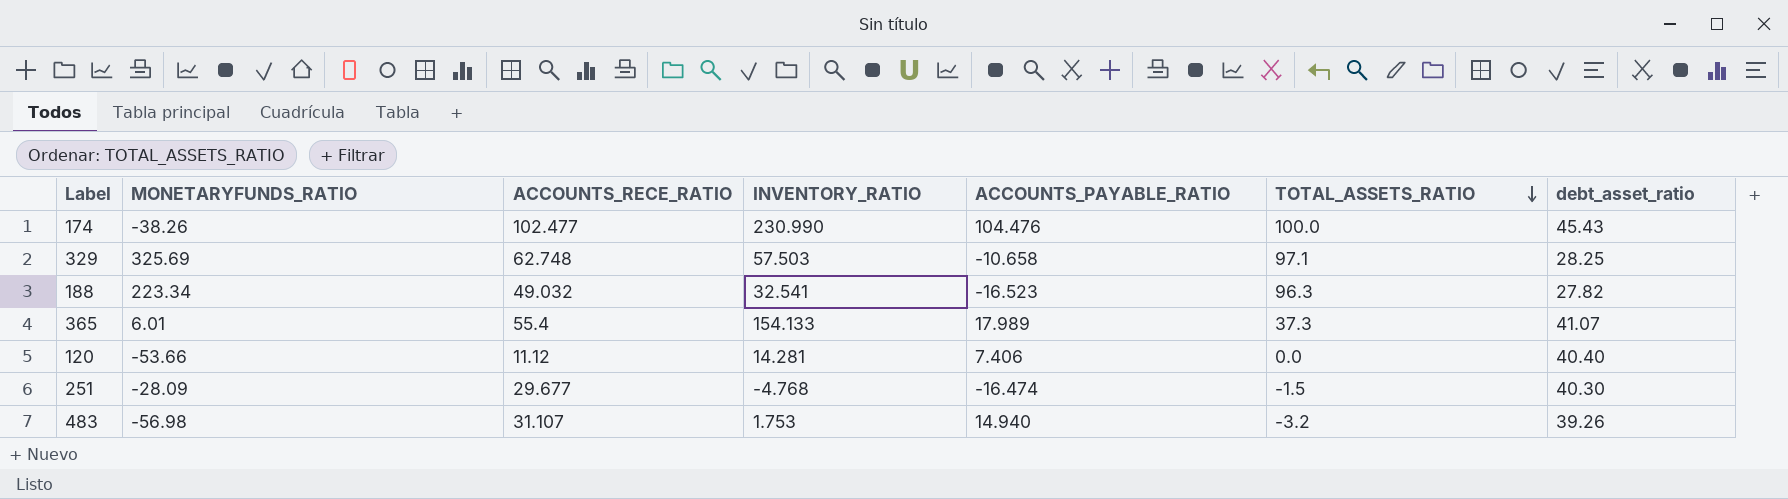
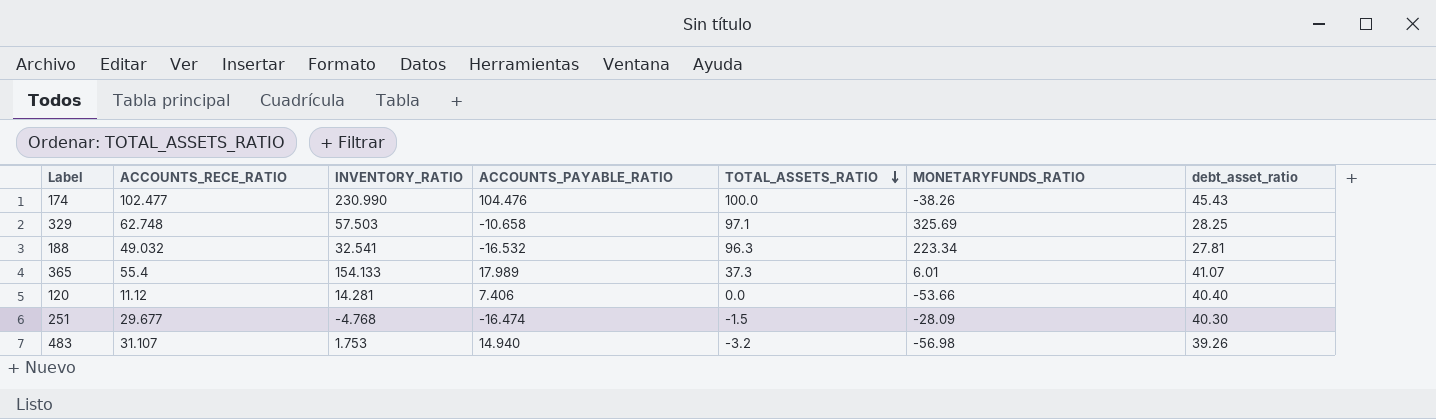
column MONETARYFUNDS_RATIO | position: 2 -> 6
188 | ACCOUNTS_PAYABLE_RATIO: -16.523 -> -16.532
188 | debt_asset_ratio: 27.82 -> 27.81

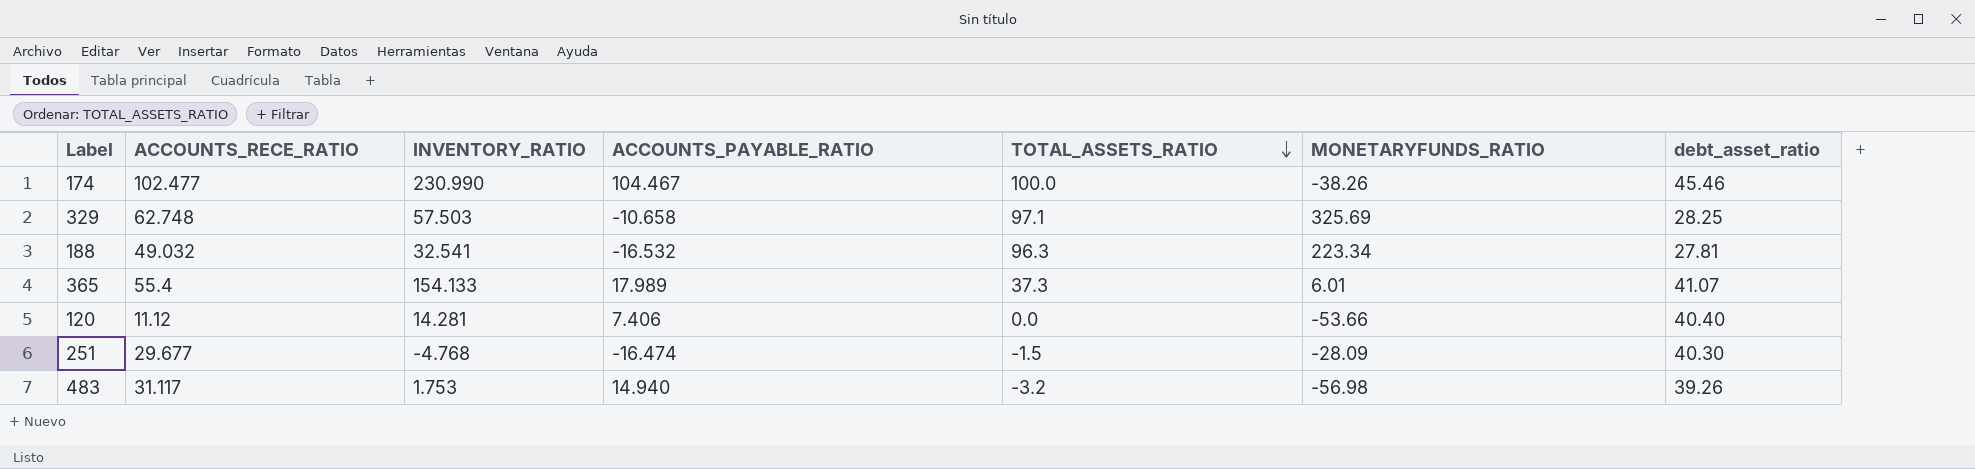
174 | ACCOUNTS_PAYABLE_RATIO: 104.476 -> 104.467
174 | debt_asset_ratio: 45.43 -> 45.46
483 | ACCOUNTS_RECE_RATIO: 31.107 -> 31.117

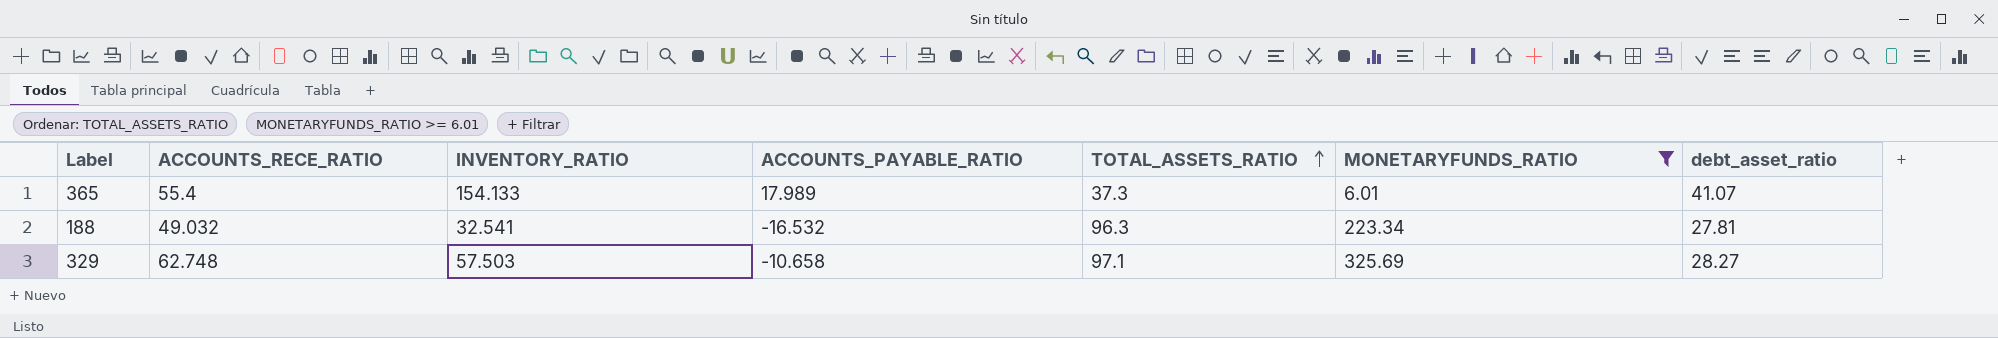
filter: none -> MONETARYFUNDS_RATIO >= 6.01
row order: TOTAL_ASSETS_RATIO descending -> TOTAL_ASSETS_RATIO ascending
329 | debt_asset_ratio: 28.25 -> 28.27

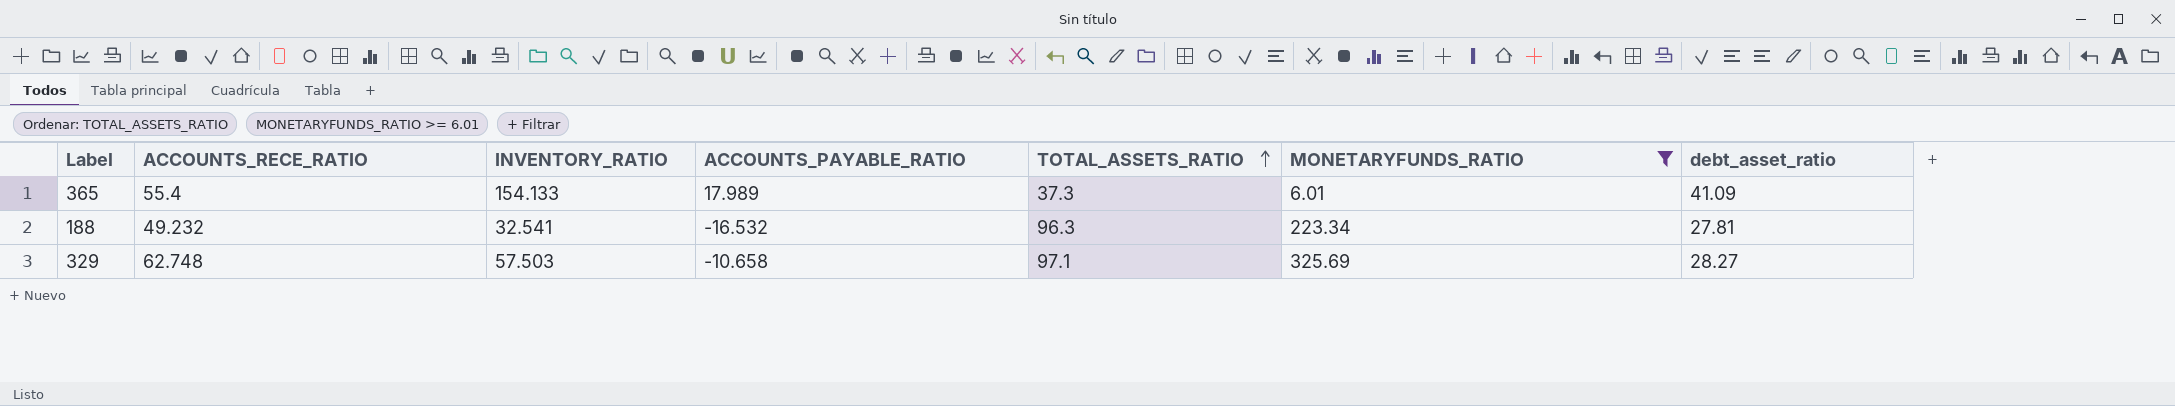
365 | debt_asset_ratio: 41.07 -> 41.09
188 | ACCOUNTS_RECE_RATIO: 49.032 -> 49.232

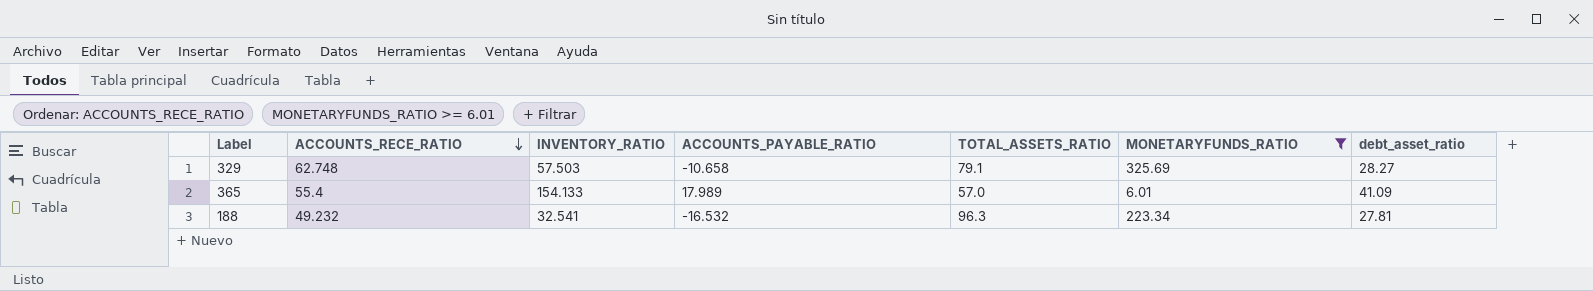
row order: TOTAL_ASSETS_RATIO ascending -> ACCOUNTS_RECE_RATIO descending
329 | TOTAL_ASSETS_RATIO: 97.1 -> 79.1
365 | TOTAL_ASSETS_RATIO: 37.3 -> 57.0

